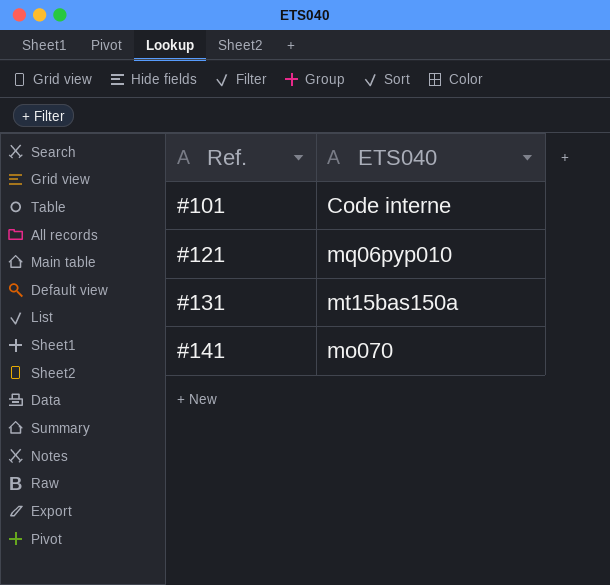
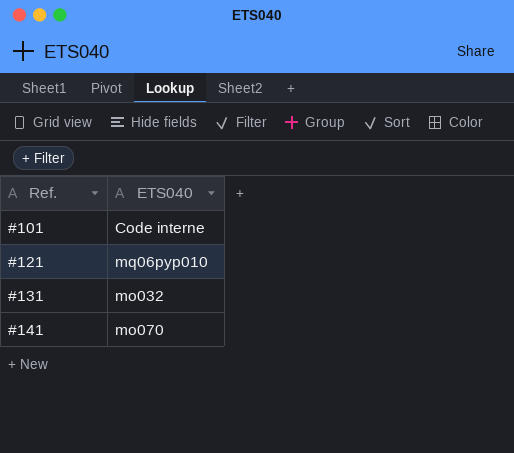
#131 | ETS040: mt15bas150a -> mo032

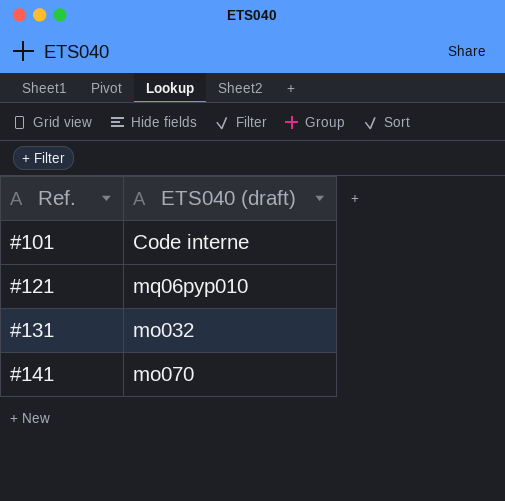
column name: ETS040 -> ETS040 (draft)

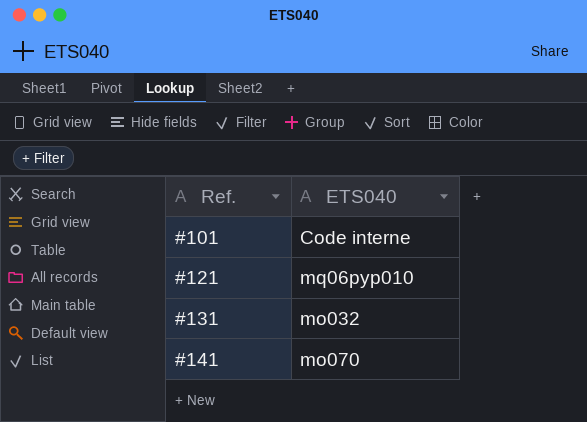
column name: ETS040 (draft) -> ETS040

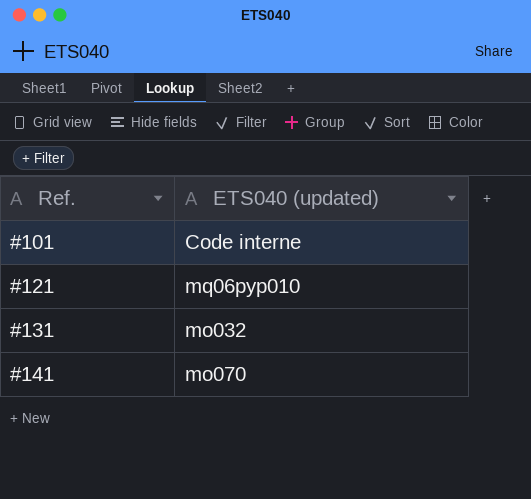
column name: ETS040 -> ETS040 (updated)

